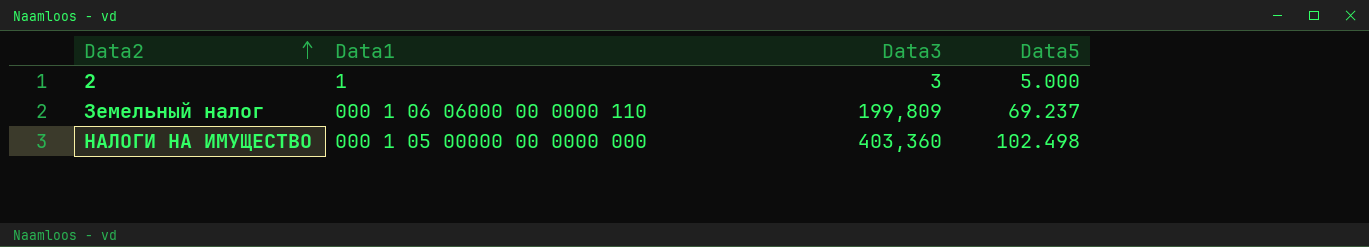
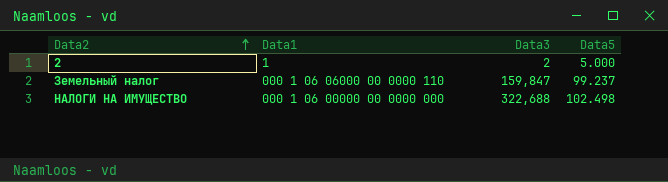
2 | Data3: 3 -> 2
Земельный налог | Data3: 199,809 -> 159,847
Земельный налог | Data5: 69.237 -> 99.237
НАЛОГИ НА ИМУЩЕСТВО | Data1: 000 1 05 00000 00 0000 000 -> 000 1 06 00000 00 0000 000
НАЛОГИ НА ИМУЩЕСТВО | Data3: 403,360 -> 322,688

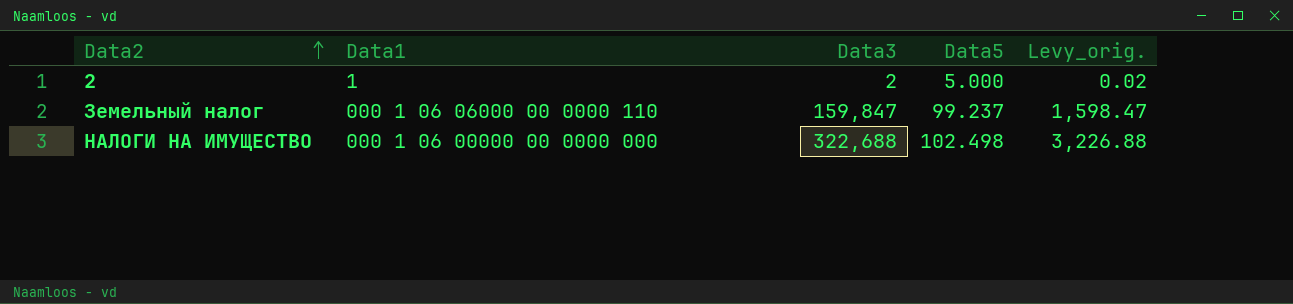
column Levy_orig. | formula: none -> [Data3] * 0.01

